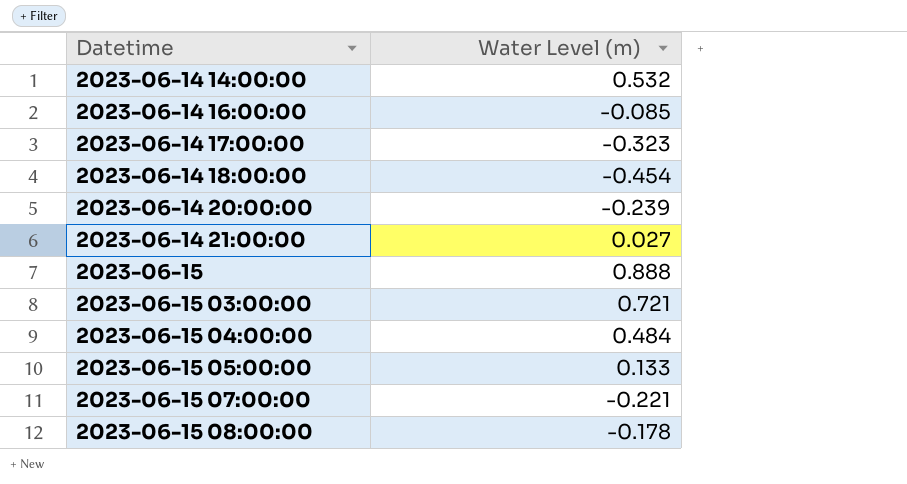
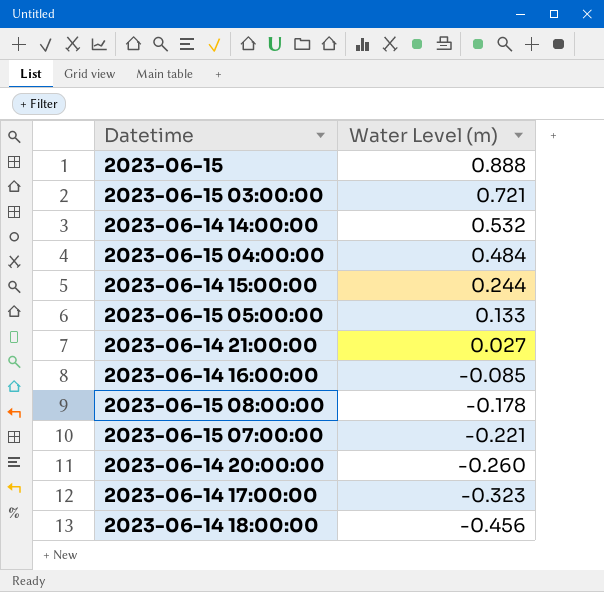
row order: Datetime ascending -> Water Level (m) descending
row 2023-06-14 15:00:00: none -> 0.244
2023-06-14 20:00:00 | Water Level (m): -0.239 -> -0.260
2023-06-14 18:00:00 | Water Level (m): -0.454 -> -0.456

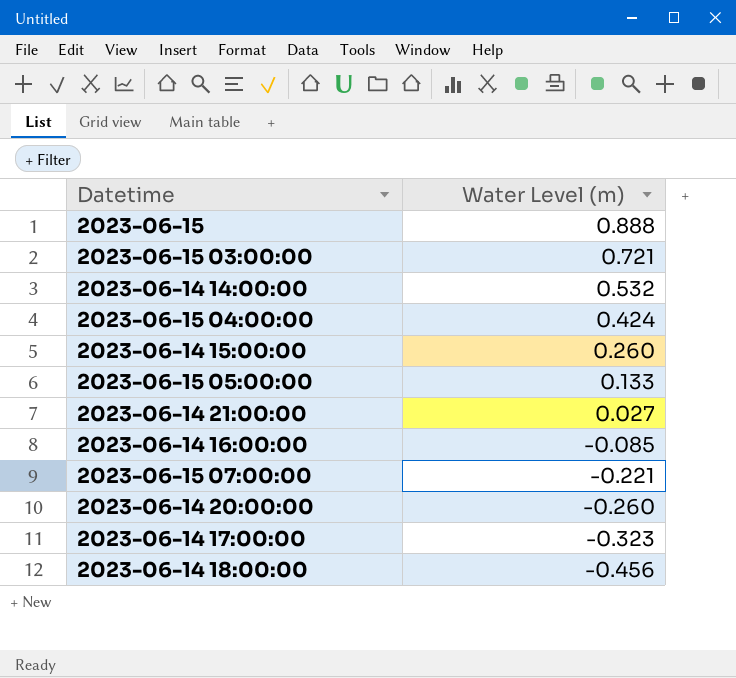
row 2023-06-15 08:00:00: -0.178 -> none
2023-06-15 04:00:00 | Water Level (m): 0.484 -> 0.424
2023-06-14 15:00:00 | Water Level (m): 0.244 -> 0.260

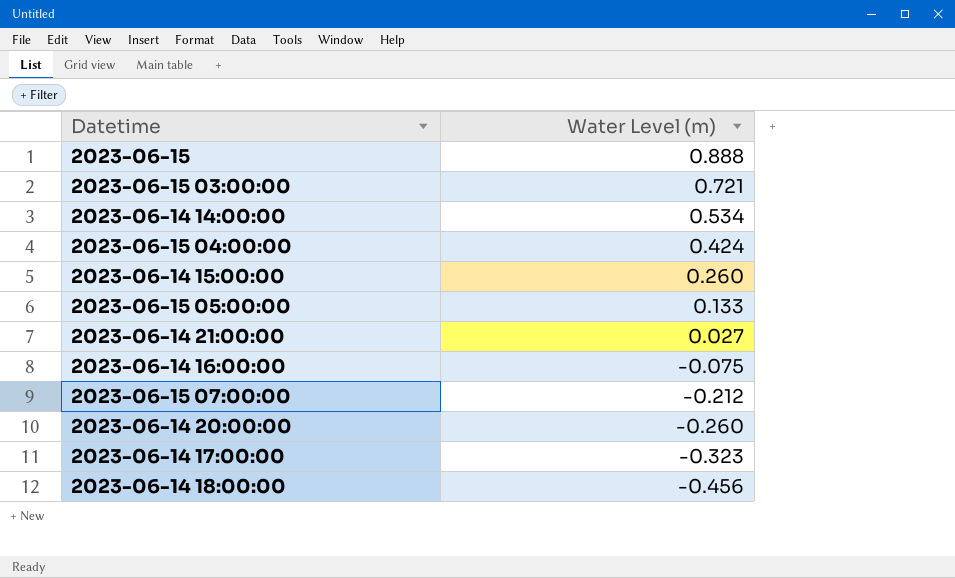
2023-06-14 14:00:00 | Water Level (m): 0.532 -> 0.534
2023-06-14 16:00:00 | Water Level (m): -0.085 -> -0.075
2023-06-15 07:00:00 | Water Level (m): -0.221 -> -0.212

